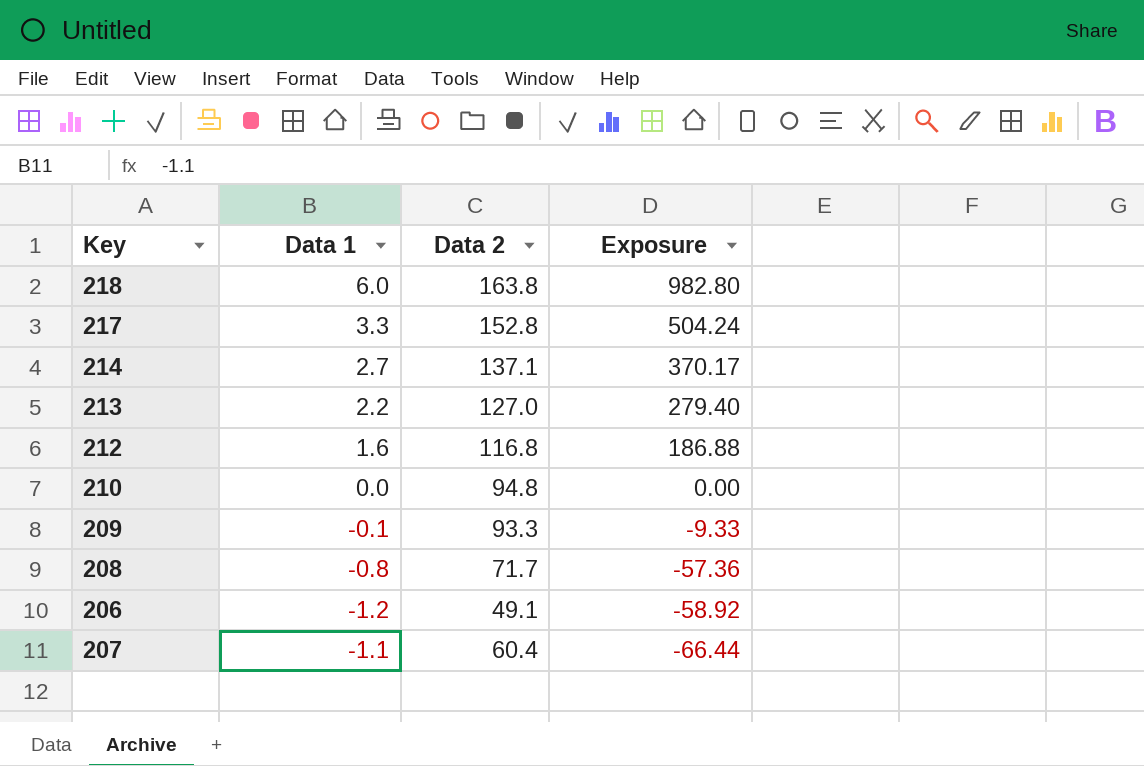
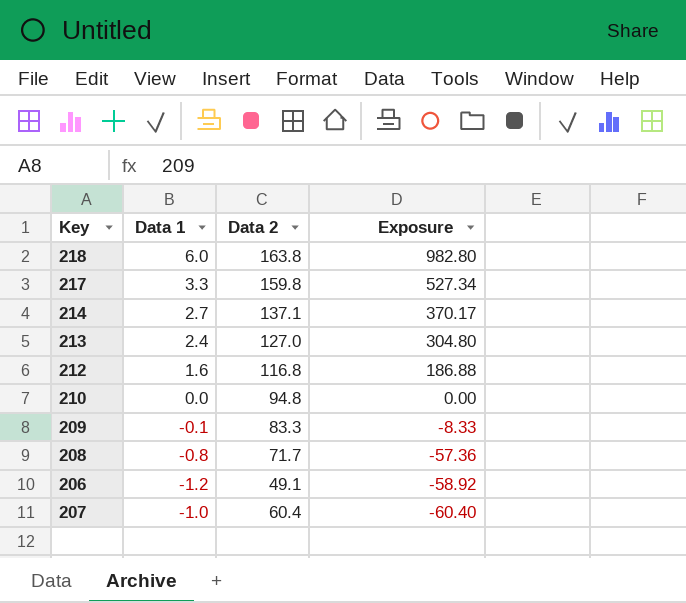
217 | Data 2: 152.8 -> 159.8
217 | Exposure: 504.24 -> 527.34
213 | Data 1: 2.2 -> 2.4
213 | Exposure: 279.40 -> 304.80
209 | Data 2: 93.3 -> 83.3
209 | Exposure: -9.33 -> -8.33
207 | Data 1: -1.1 -> -1.0
207 | Exposure: -66.44 -> -60.40

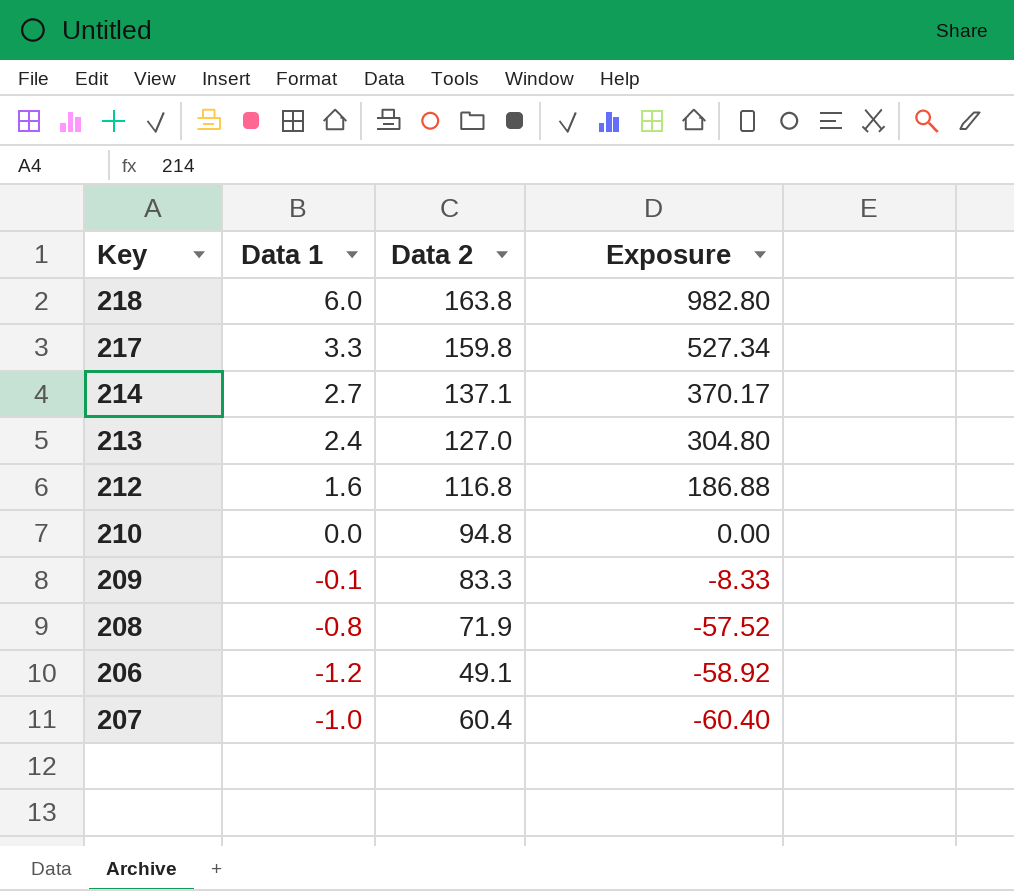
208 | Data 2: 71.7 -> 71.9
208 | Exposure: -57.36 -> -57.52

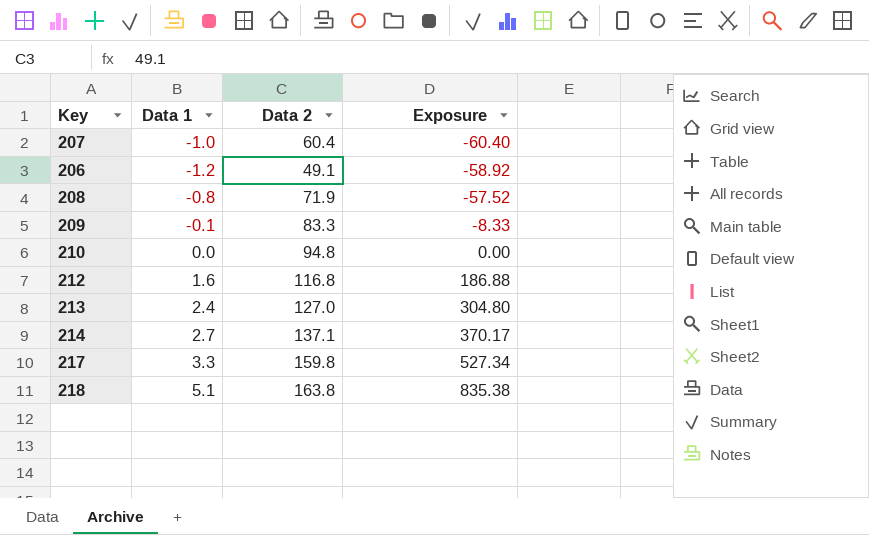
row order: Exposure descending -> Exposure ascending
218 | Data 1: 6.0 -> 5.1
218 | Exposure: 982.80 -> 835.38

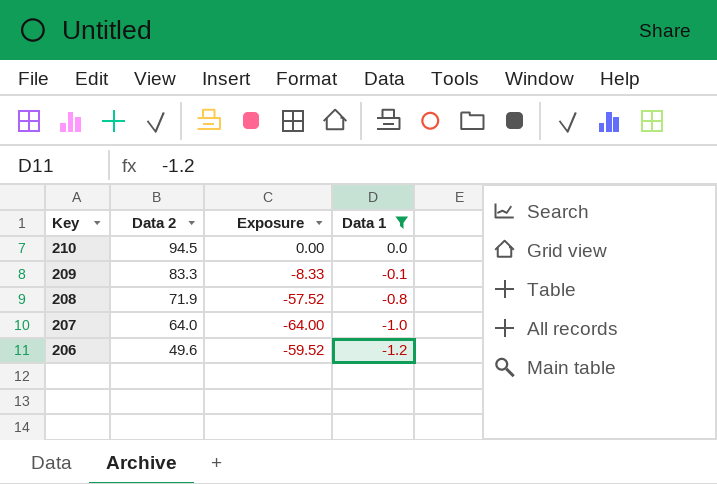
filter: none -> Data 1 <= 0.0
row order: Exposure ascending -> Key descending
column Data 1 | position: 2 -> 4
210 | Data 2: 94.8 -> 94.5
207 | Data 2: 60.4 -> 64.0
207 | Exposure: -60.40 -> -64.00
206 | Data 2: 49.1 -> 49.6
206 | Exposure: -58.92 -> -59.52

